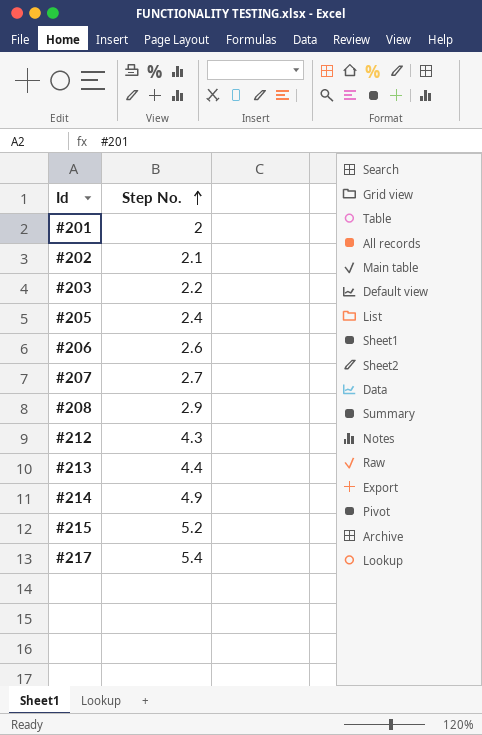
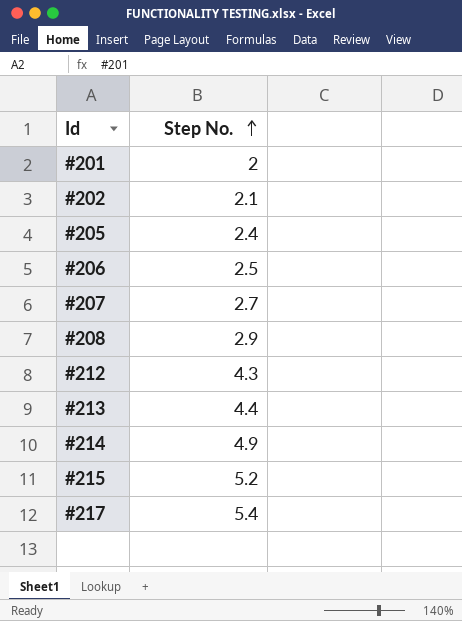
row #203: 2.2 -> none
#206 | Step No.: 2.6 -> 2.5

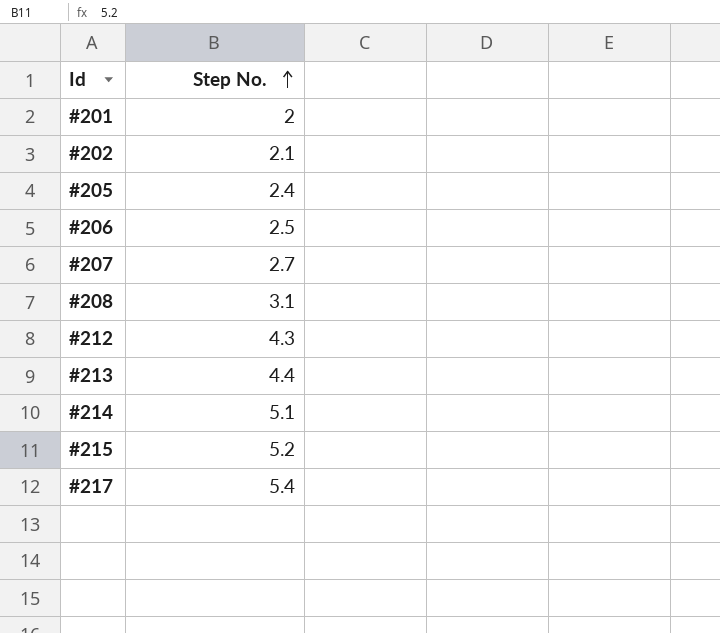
#208 | Step No.: 2.9 -> 3.1
#214 | Step No.: 4.9 -> 5.1

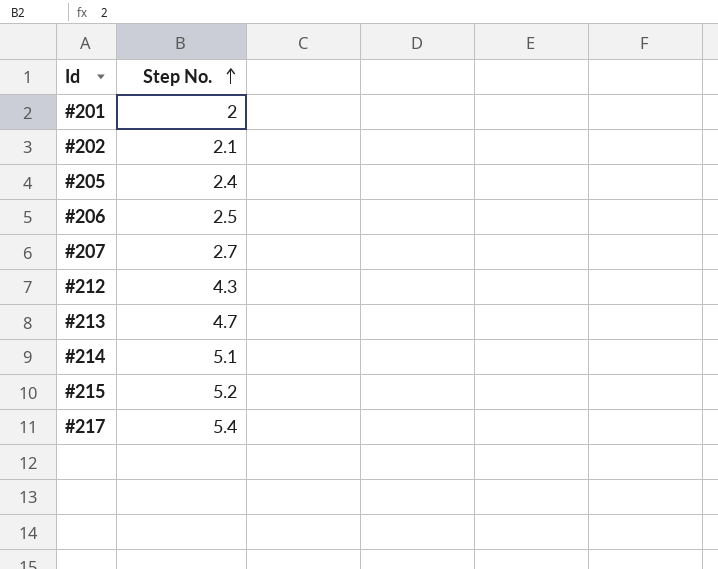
row #208: 3.1 -> none
#213 | Step No.: 4.4 -> 4.7

